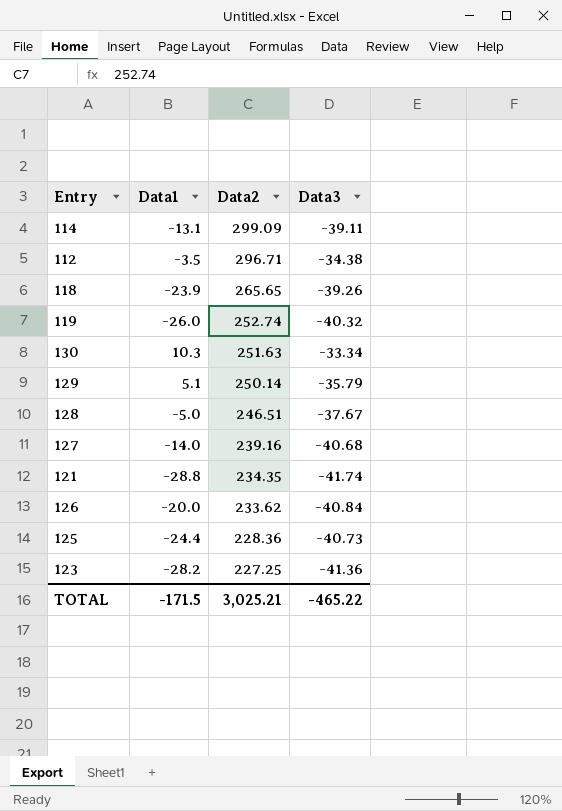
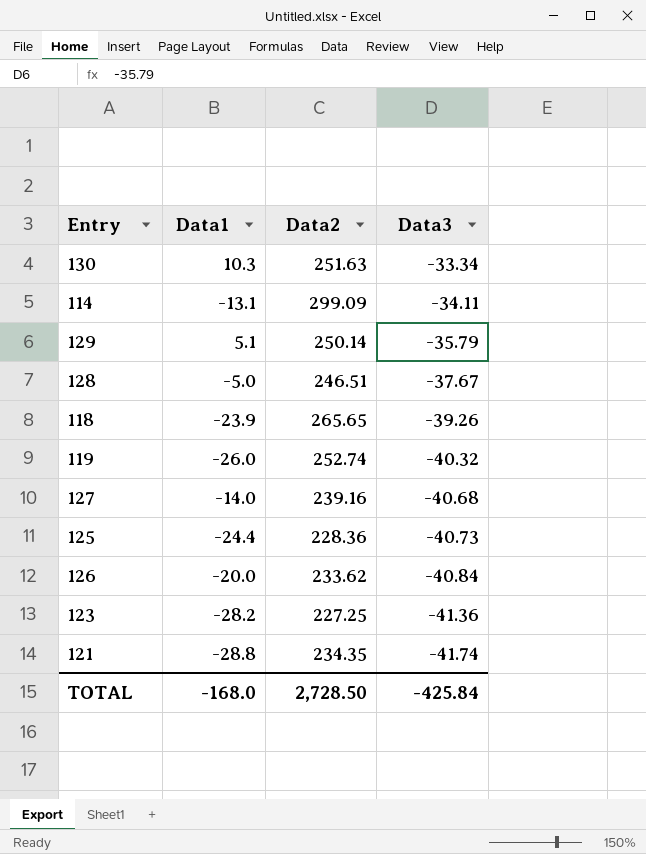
row order: Data2 descending -> Data3 descending
row 112: -3.5 | 296.71 | -34.38 -> none
114 | Data3: -39.11 -> -34.11
TOTAL | Data1: -171.5 -> -168.0
TOTAL | Data2: 3,025.21 -> 2,728.50
TOTAL | Data3: -465.22 -> -425.84

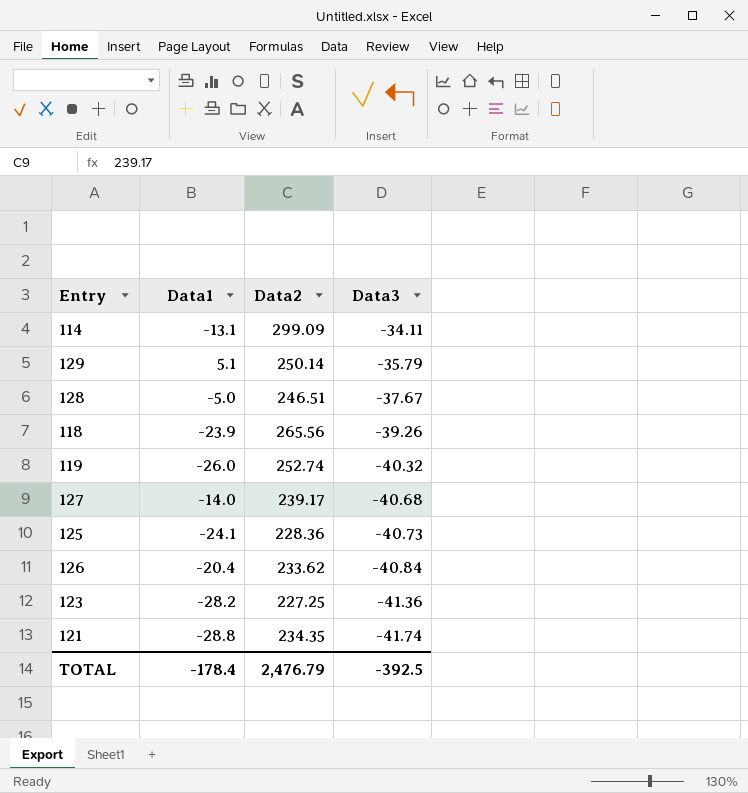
row 130: 10.3 | 251.63 | -33.34 -> none
118 | Data2: 265.65 -> 265.56
127 | Data2: 239.16 -> 239.17
125 | Data1: -24.4 -> -24.1
126 | Data1: -20.0 -> -20.4
TOTAL | Data1: -168.0 -> -178.4
TOTAL | Data2: 2,728.50 -> 2,476.79
TOTAL | Data3: -425.84 -> -392.5

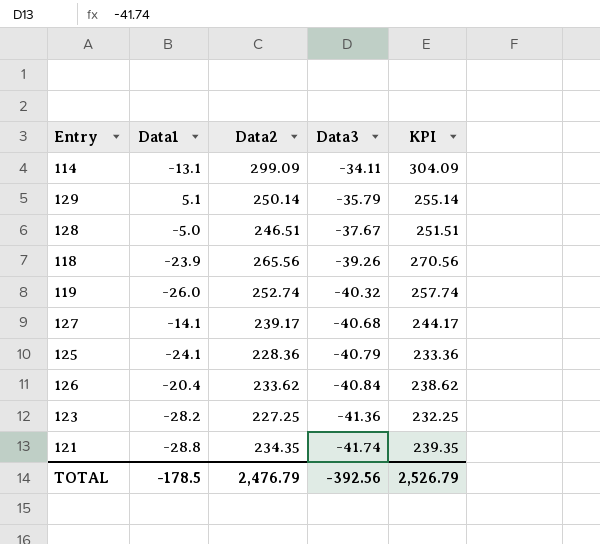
column KPI | formula: none -> [Data2] + 5
127 | Data1: -14.0 -> -14.1
125 | Data3: -40.73 -> -40.79
TOTAL | Data1: -178.4 -> -178.5
TOTAL | Data3: -392.5 -> -392.56

